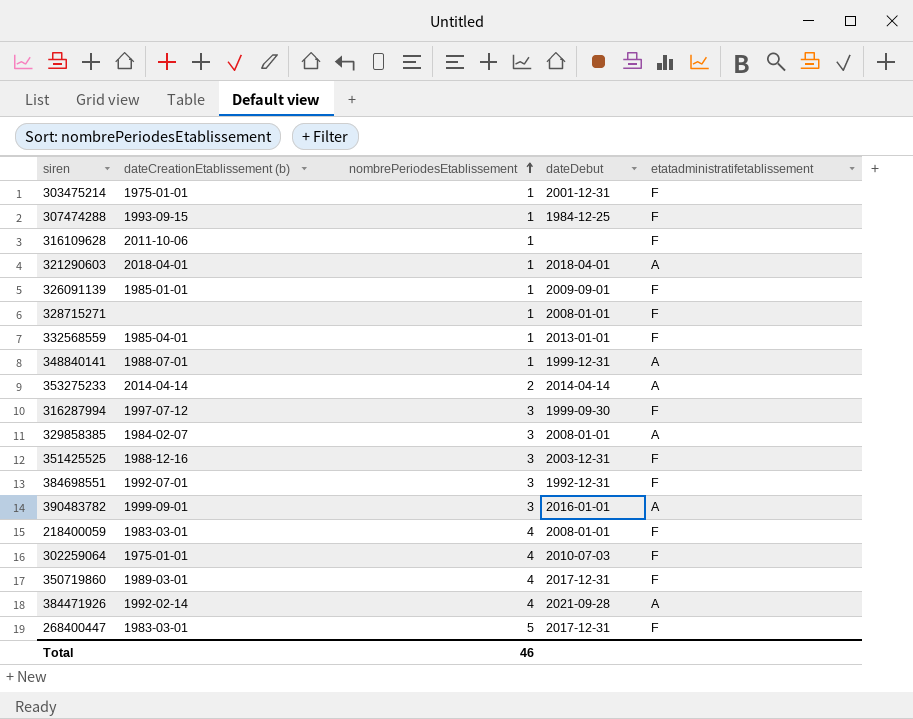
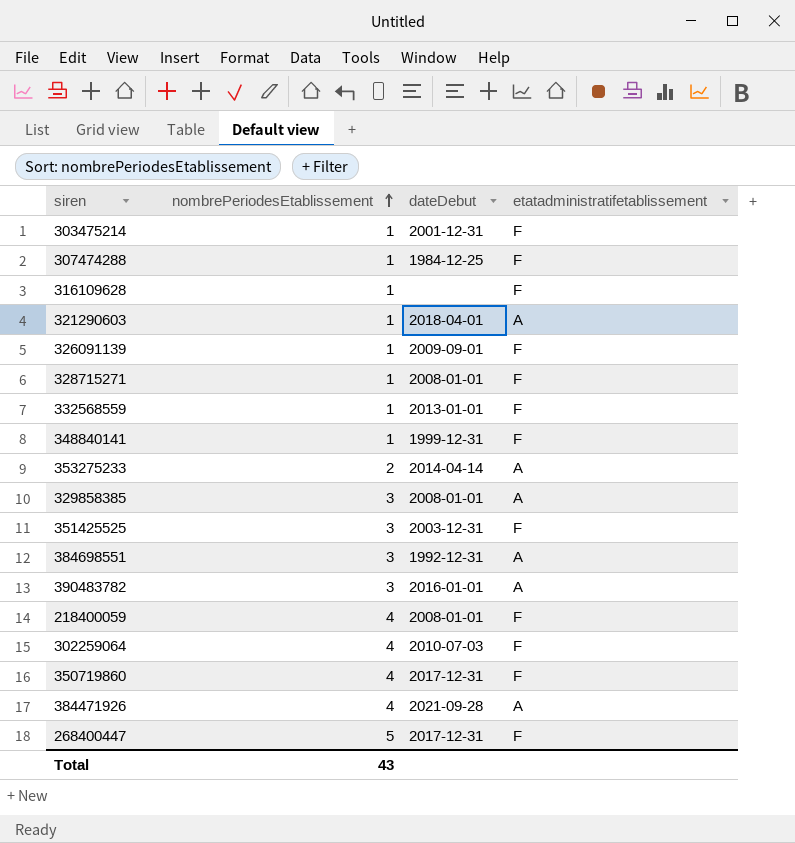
column dateCreationEtablissement (b) | position: 2 -> none
row 316287994: 1997-07-12 | 3 | 1999-09-30 | F -> none
348840141 | etatadministratifetablissement: A -> F
384698551 | etatadministratifetablissement: F -> A
Total | nombrePeriodesEtablissement: 46 -> 43

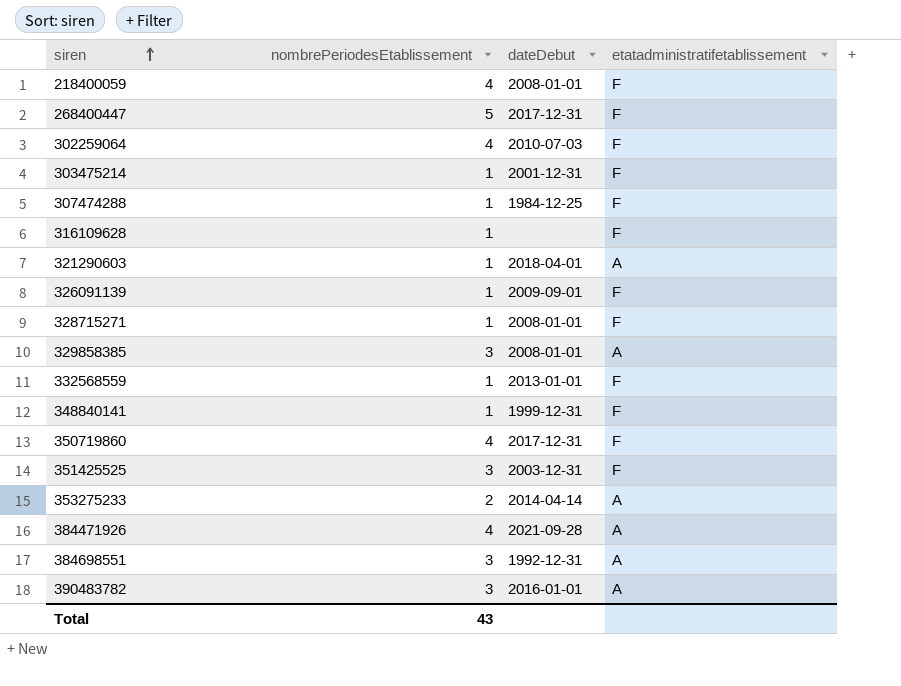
row order: nombrePeriodesEtablissement ascending -> siren ascending

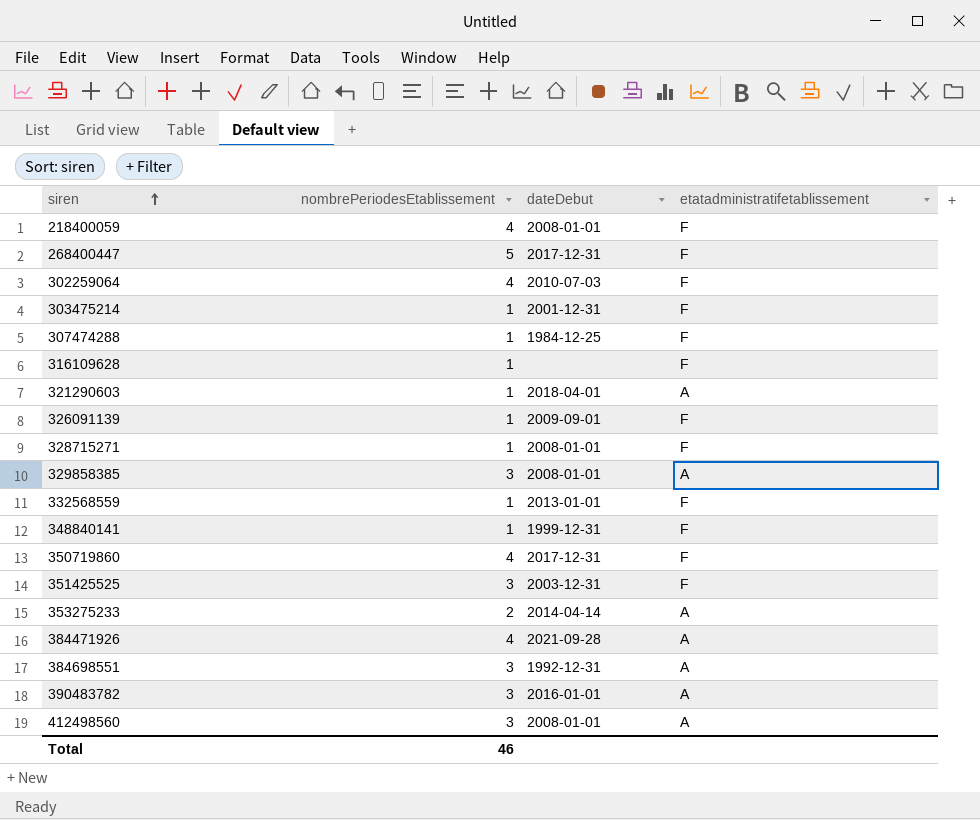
row 412498560: none -> 3 | 2008-01-01 | A
Total | nombrePeriodesEtablissement: 43 -> 46

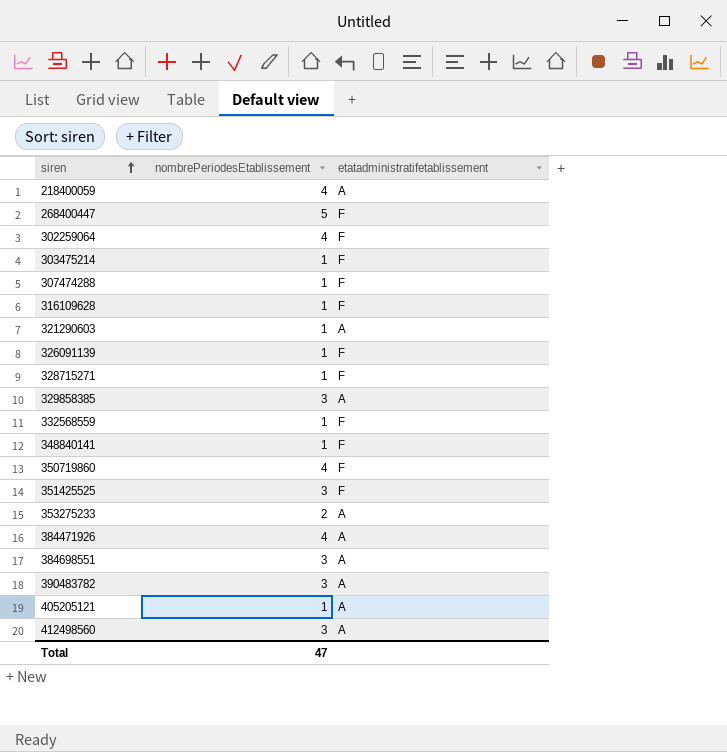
column dateDebut | position: 3 -> none
218400059 | etatadministratifetablissement: F -> A
row 405205121: none -> 1 | A
Total | nombrePeriodesEtablissement: 46 -> 47

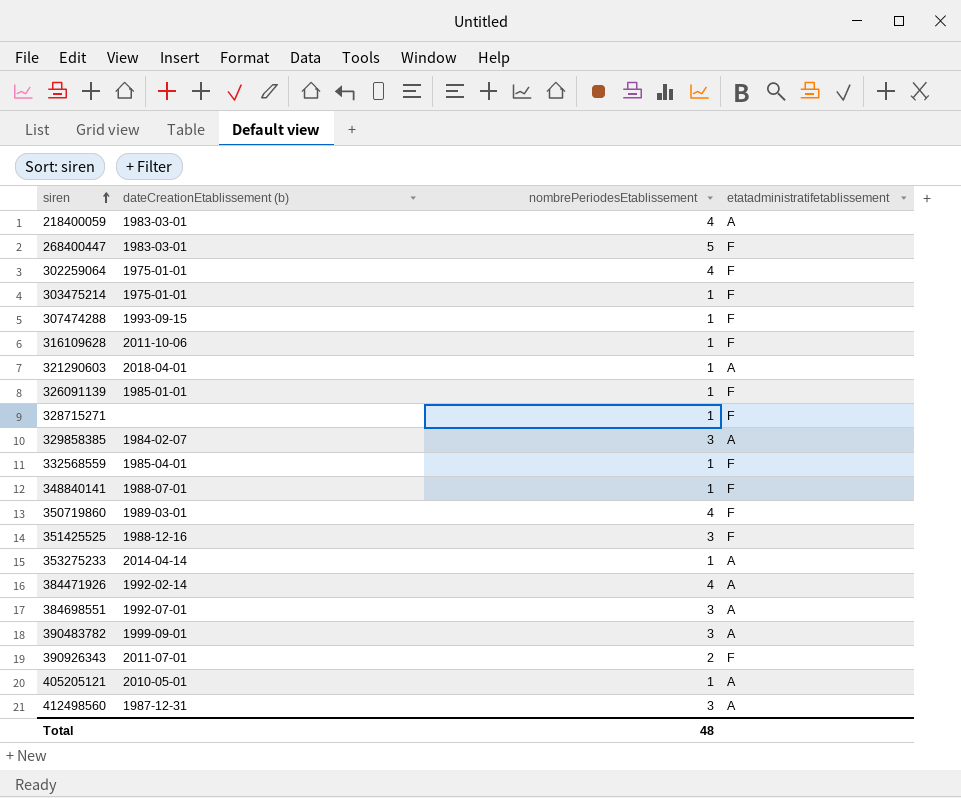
column dateCreationEtablissement (b) | position: none -> 2
353275233 | nombrePeriodesEtablissement: 2 -> 1
row 390926343: none -> 2011-07-01 | 2 | F
Total | nombrePeriodesEtablissement: 47 -> 48

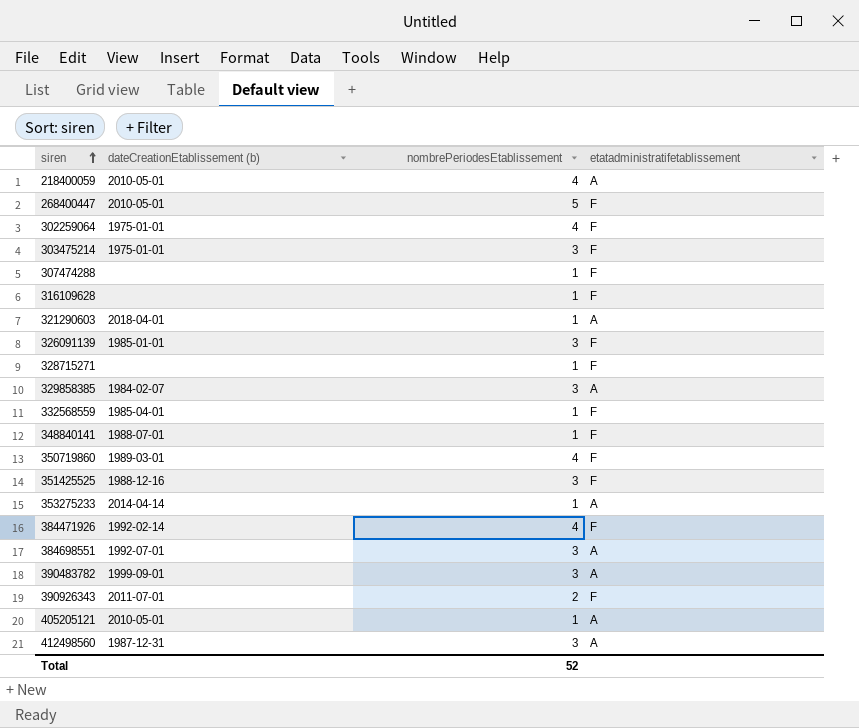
218400059 | dateCreationEtablissement (b): 1983-03-01 -> 2010-05-01
268400447 | dateCreationEtablissement (b): 1983-03-01 -> 2010-05-01
303475214 | nombrePeriodesEtablissement: 1 -> 3
307474288 | dateCreationEtablissement (b): 1993-09-15 -> none
316109628 | dateCreationEtablissement (b): 2011-10-06 -> none
326091139 | nombrePeriodesEtablissement: 1 -> 3
384471926 | etatadministratifetablissement: A -> F
Total | nombrePeriodesEtablissement: 48 -> 52

